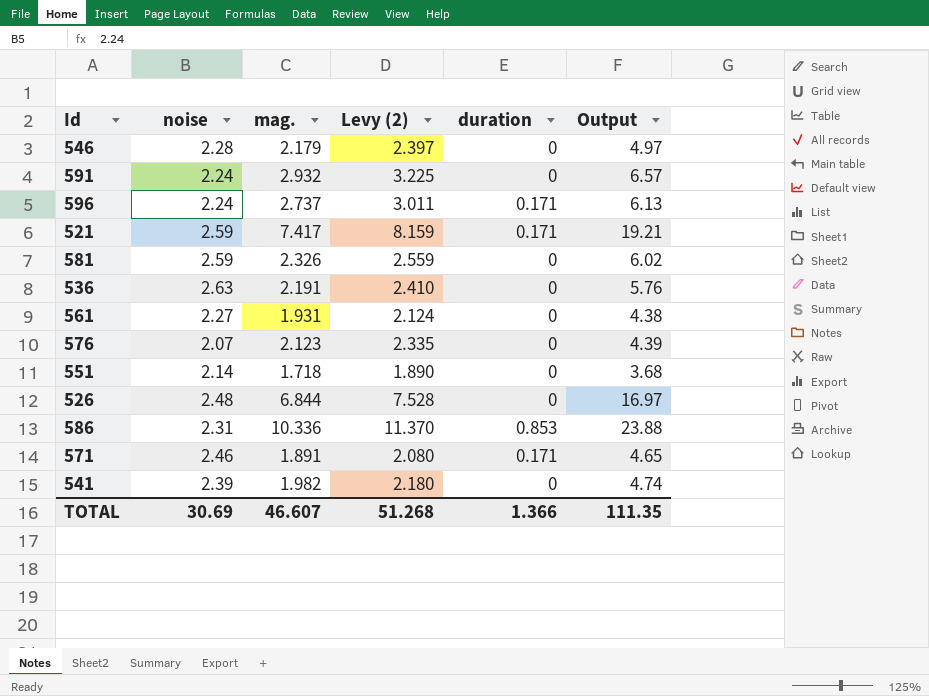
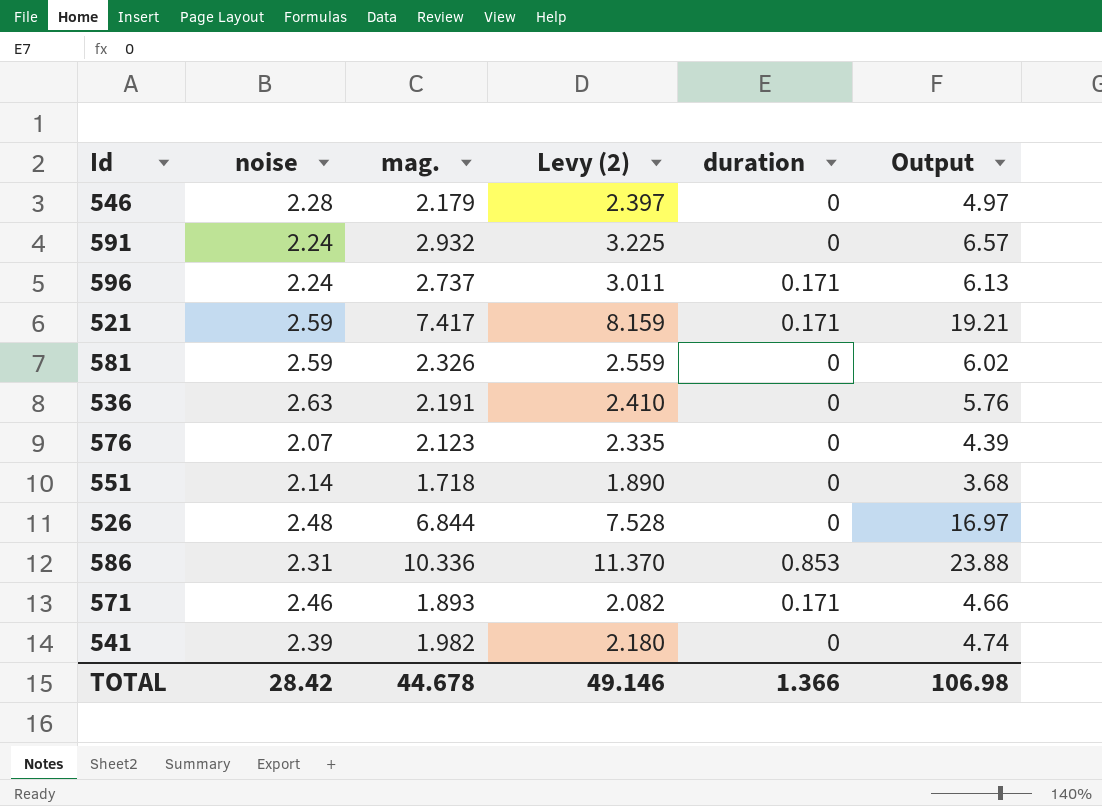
row 561: 2.27 | 1.931 | 2.124 | 0 | 4.38 -> none
571 | mag.: 1.891 -> 1.893
571 | Levy (2): 2.080 -> 2.082
571 | Output: 4.65 -> 4.66
TOTAL | noise: 30.69 -> 28.42
TOTAL | mag.: 46.607 -> 44.678
TOTAL | Levy (2): 51.268 -> 49.146
TOTAL | Output: 111.35 -> 106.98

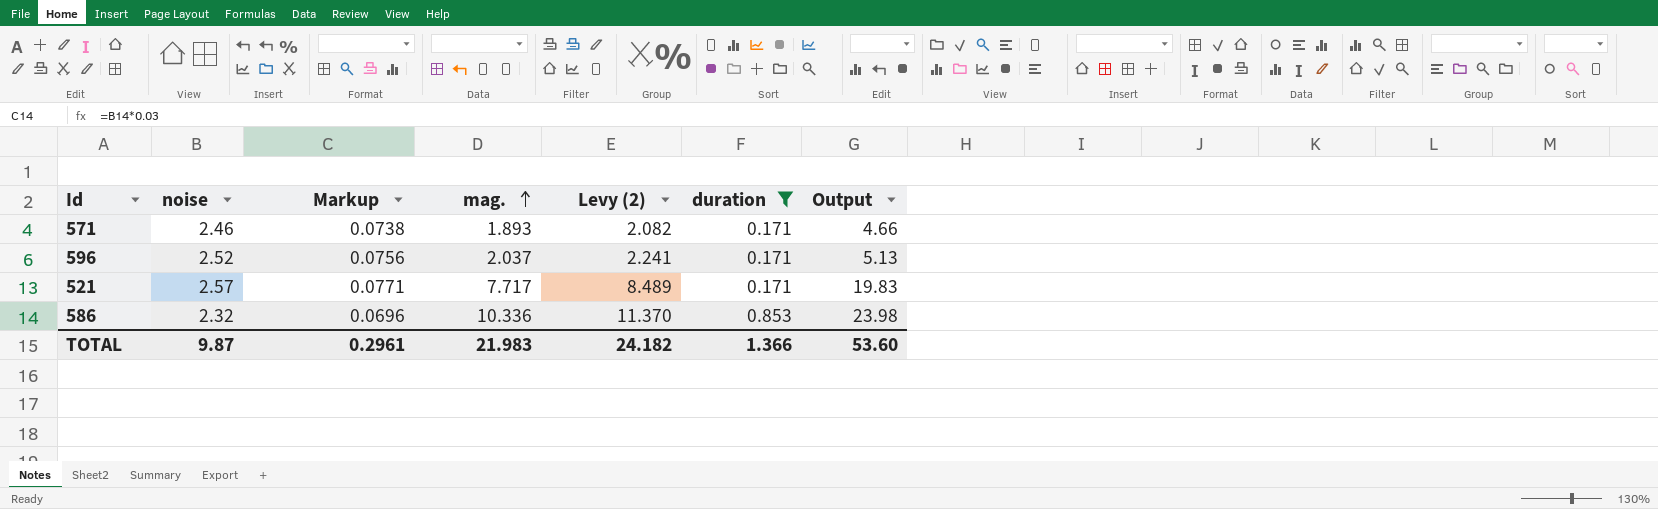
filter: none -> duration != 0
row order: none -> mag. ascending
column Markup | formula: none -> [noise] * 0.03
596 | noise: 2.24 -> 2.52
596 | mag.: 2.737 -> 2.037
596 | Levy (2): 3.011 -> 2.241
596 | Output: 6.13 -> 5.13
521 | noise: 2.59 -> 2.57
521 | mag.: 7.417 -> 7.717
521 | Levy (2): 8.159 -> 8.489
521 | Output: 19.21 -> 19.83
586 | noise: 2.31 -> 2.32
586 | Output: 23.88 -> 23.98
TOTAL | noise: 28.42 -> 9.87
TOTAL | mag.: 44.678 -> 21.983
TOTAL | Levy (2): 49.146 -> 24.182
TOTAL | Output: 106.98 -> 53.60

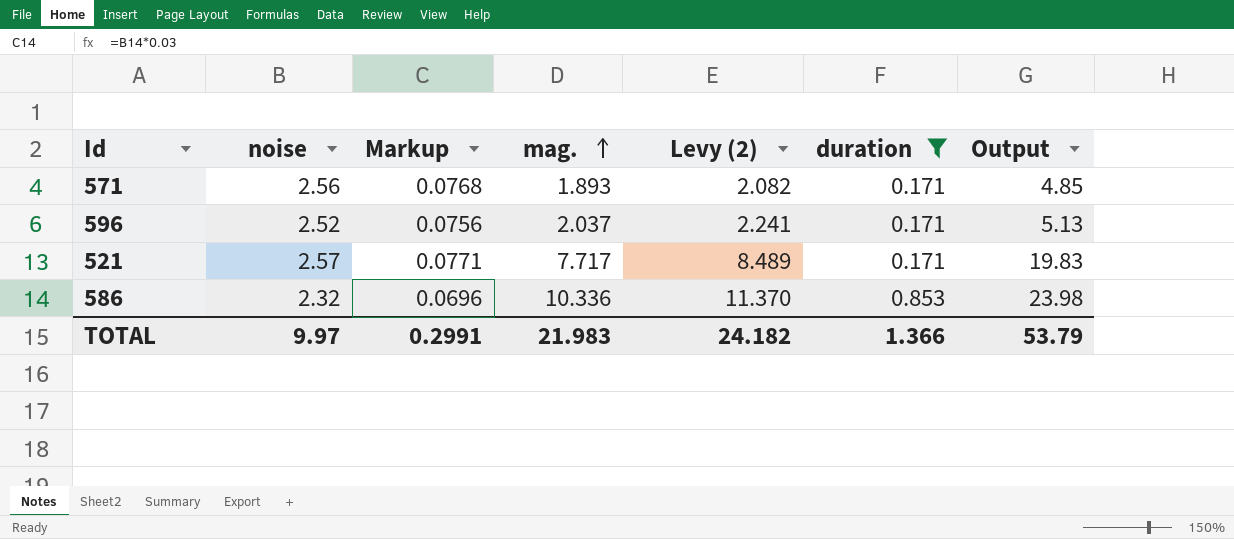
571 | noise: 2.46 -> 2.56
571 | Markup: 0.0738 -> 0.0768
571 | Output: 4.66 -> 4.85
TOTAL | noise: 9.87 -> 9.97
TOTAL | Markup: 0.2961 -> 0.2991
TOTAL | Output: 53.60 -> 53.79

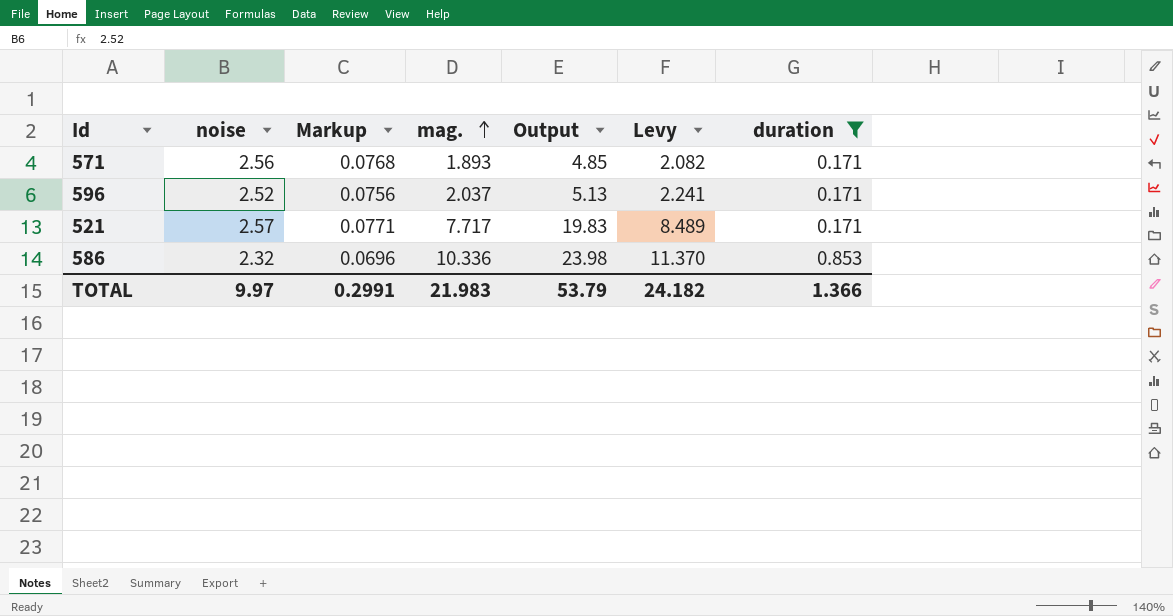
column Output | position: 7 -> 5
column name: Levy (2) -> Levy

